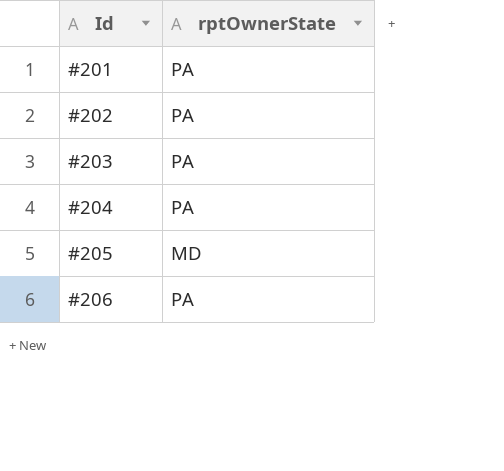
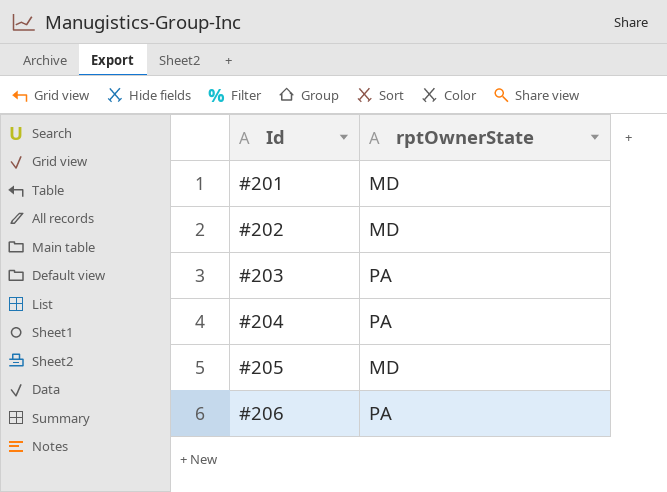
#201 | rptOwnerState: PA -> MD
#202 | rptOwnerState: PA -> MD

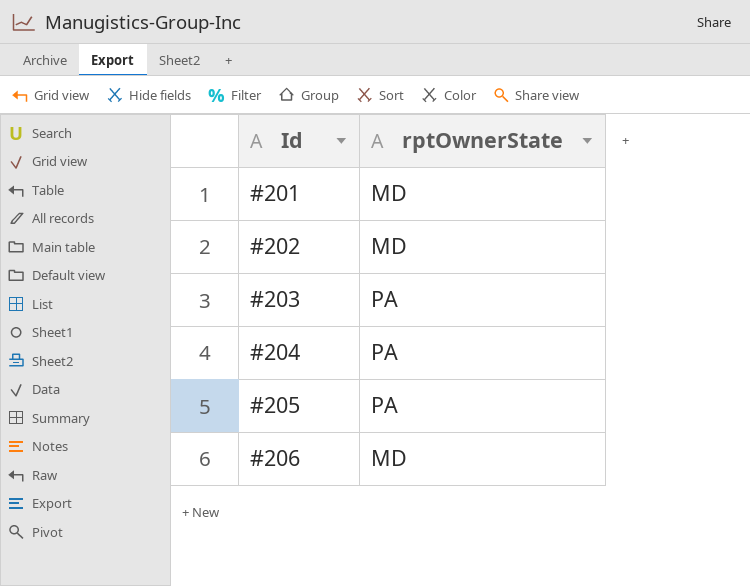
#205 | rptOwnerState: MD -> PA
#206 | rptOwnerState: PA -> MD

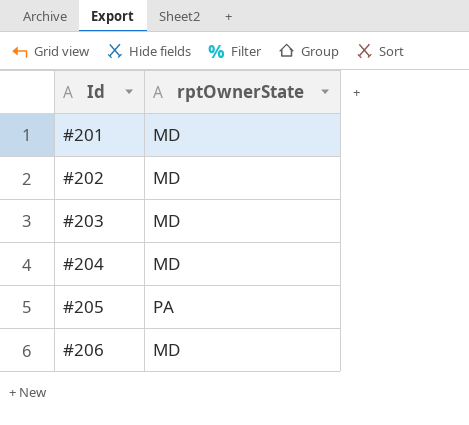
#203 | rptOwnerState: PA -> MD
#204 | rptOwnerState: PA -> MD

